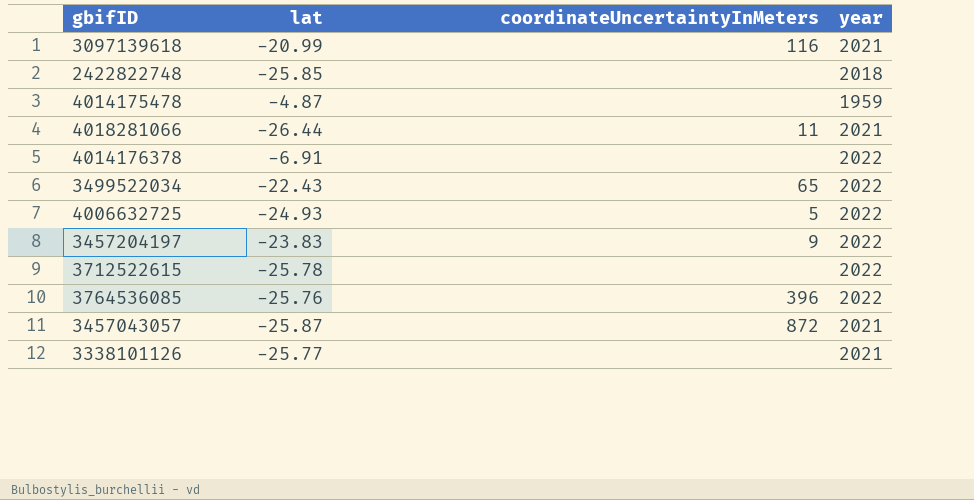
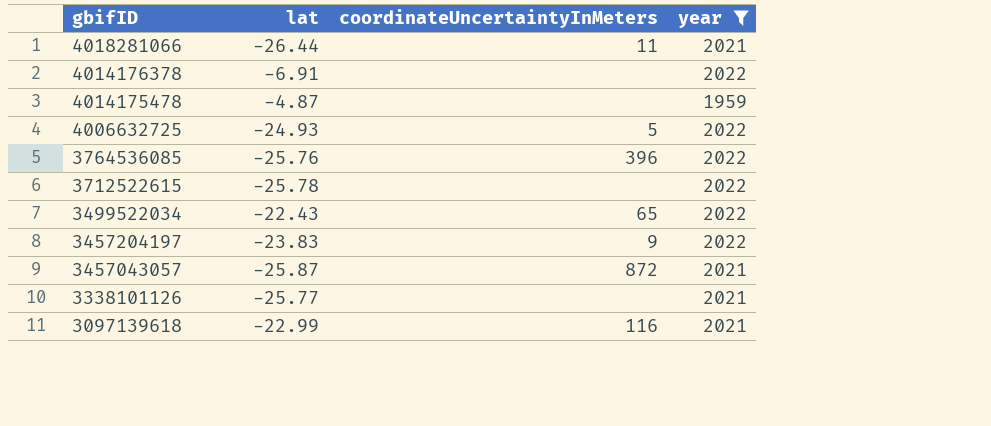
filter: none -> year != 2018
row order: none -> gbifID descending
3097139618 | lat: -20.99 -> -22.99

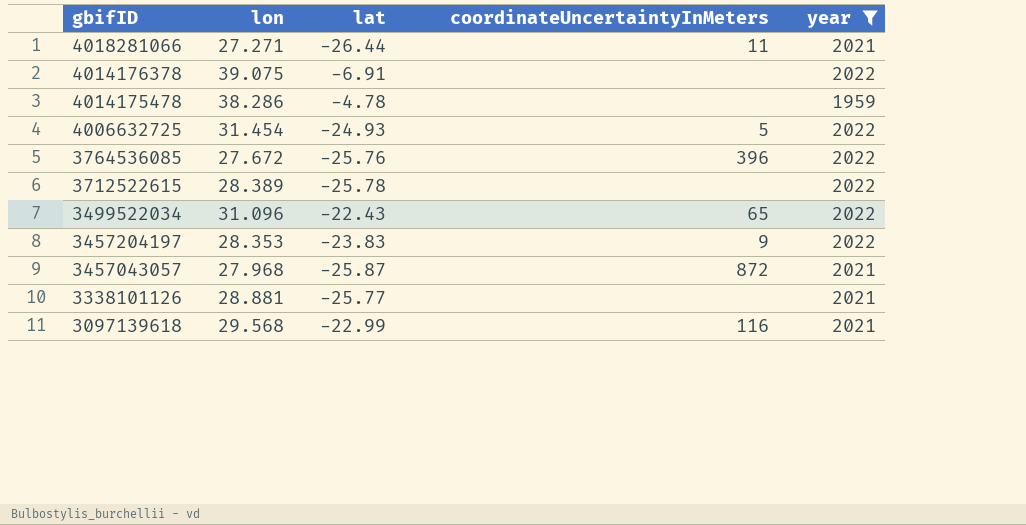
column lon | position: none -> 2
4014175478 | lat: -4.87 -> -4.78

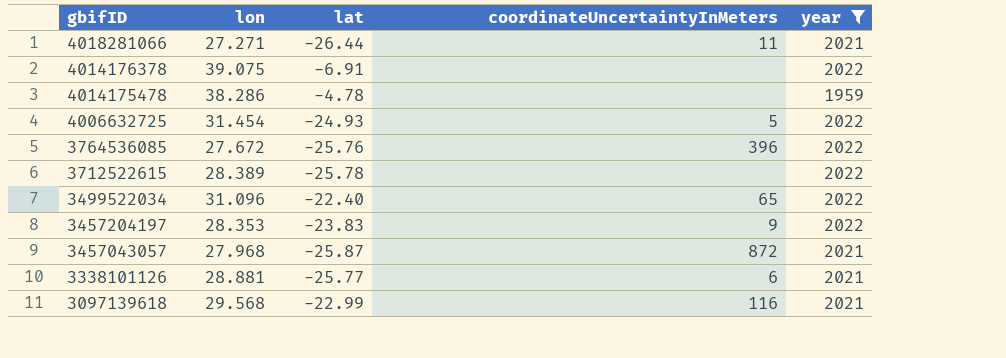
3499522034 | lat: -22.43 -> -22.40
3338101126 | coordinateUncertaintyInMeters: none -> 6

